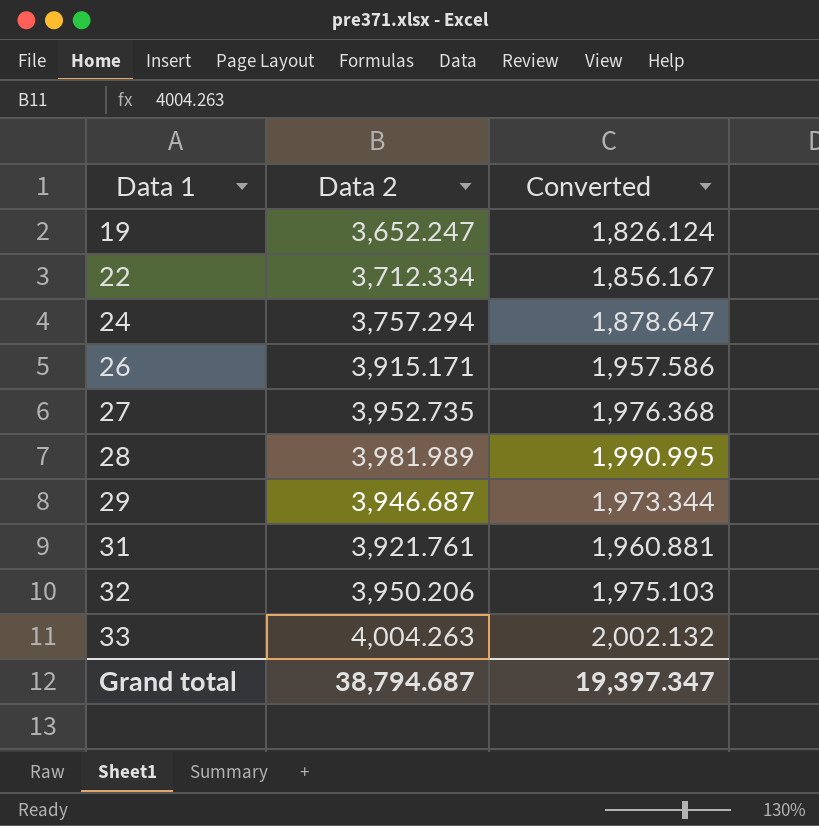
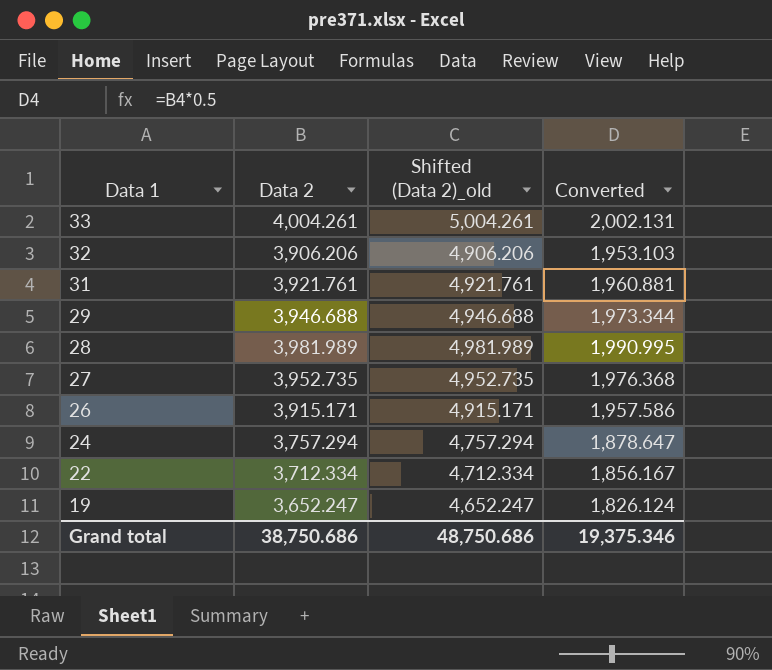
row order: Data 1 ascending -> Data 1 descending
column Shifted (Data 2)_old | formula: none -> [Data 2] + 1000
33 | Data 2: 4,004.263 -> 4,004.261
33 | Converted: 2,002.132 -> 2,002.131
32 | Data 2: 3,950.206 -> 3,906.206
32 | Converted: 1,975.103 -> 1,953.103
29 | Data 2: 3,946.687 -> 3,946.688
Grand total | Data 2: 38,794.687 -> 38,750.686
Grand total | Converted: 19,397.347 -> 19,375.346

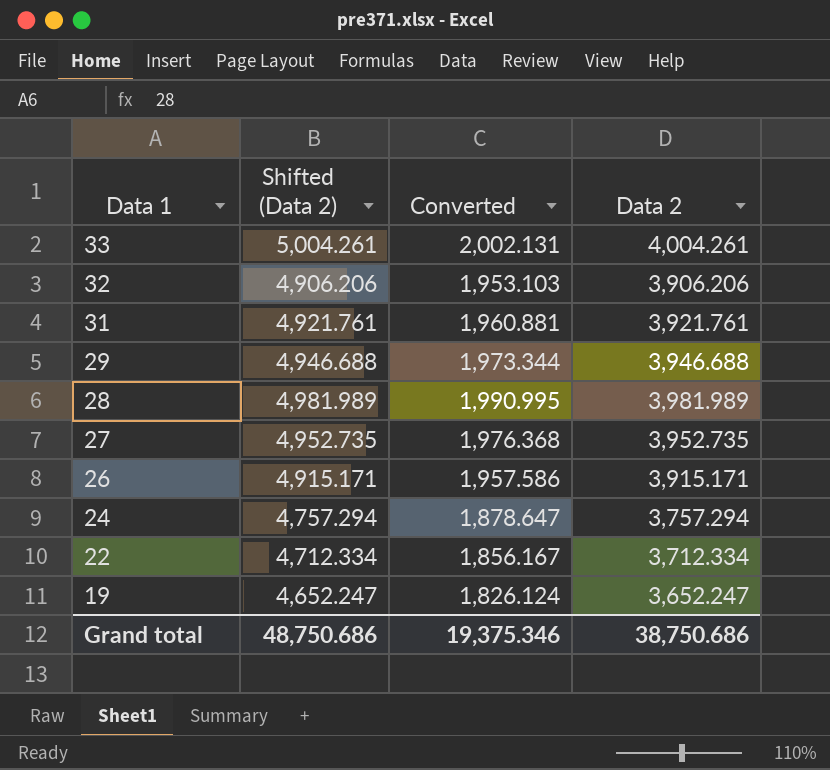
column name: Shifted (Data 2)_old -> Shifted (Data 2)
column Data 2 | position: 2 -> 4

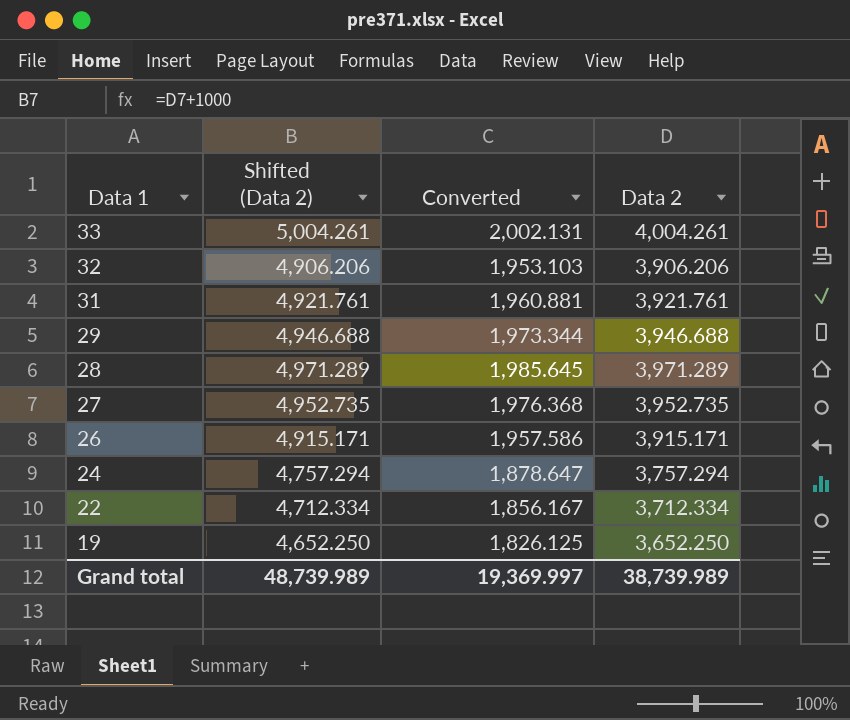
28 | Shifted (Data 2): 4,981.989 -> 4,971.289
28 | Converted: 1,990.995 -> 1,985.645
28 | Data 2: 3,981.989 -> 3,971.289
19 | Shifted (Data 2): 4,652.247 -> 4,652.250
19 | Converted: 1,826.124 -> 1,826.125
19 | Data 2: 3,652.247 -> 3,652.250
Grand total | Shifted (Data 2): 48,750.686 -> 48,739.989
Grand total | Converted: 19,375.346 -> 19,369.997
Grand total | Data 2: 38,750.686 -> 38,739.989

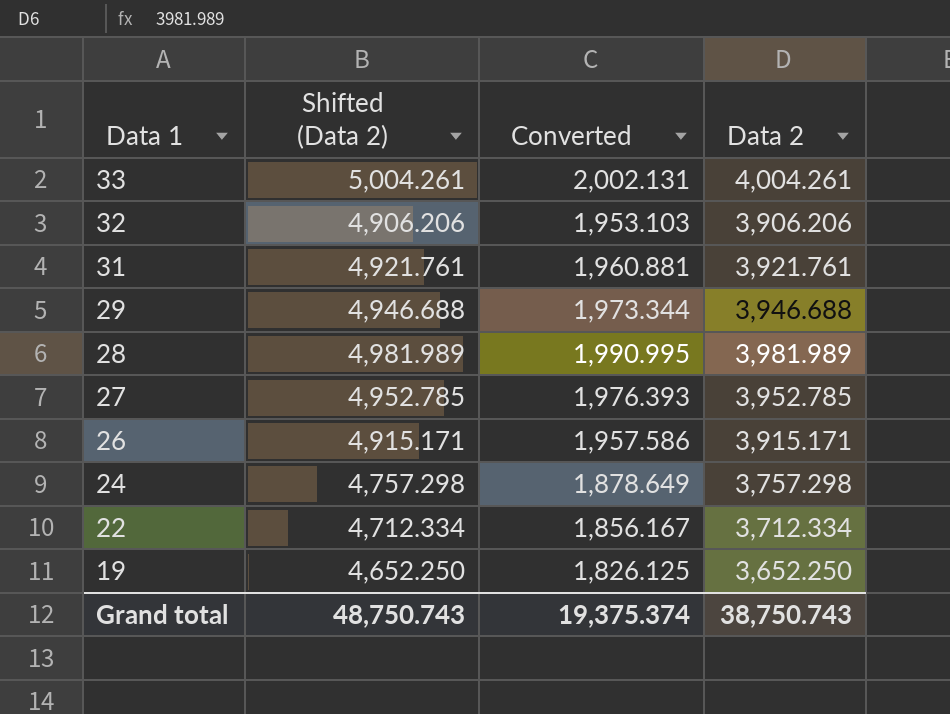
28 | Shifted (Data 2): 4,971.289 -> 4,981.989
28 | Converted: 1,985.645 -> 1,990.995
28 | Data 2: 3,971.289 -> 3,981.989
27 | Shifted (Data 2): 4,952.735 -> 4,952.785
27 | Converted: 1,976.368 -> 1,976.393
27 | Data 2: 3,952.735 -> 3,952.785
24 | Shifted (Data 2): 4,757.294 -> 4,757.298
24 | Converted: 1,878.647 -> 1,878.649
24 | Data 2: 3,757.294 -> 3,757.298
Grand total | Shifted (Data 2): 48,739.989 -> 48,750.743
Grand total | Converted: 19,369.997 -> 19,375.374
Grand total | Data 2: 38,739.989 -> 38,750.743

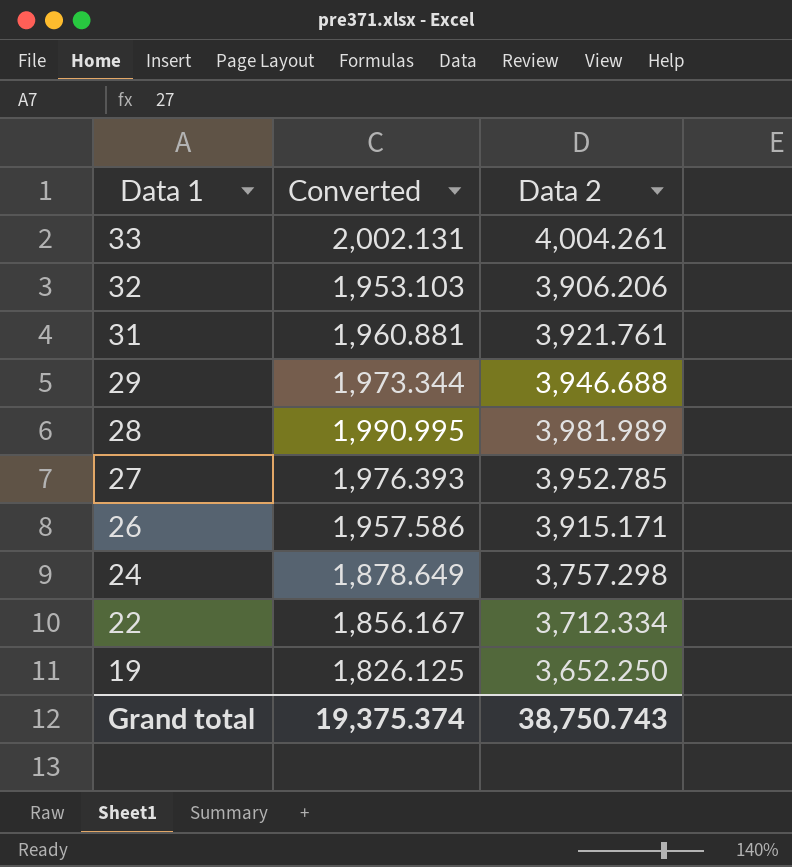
column Shifted (Data 2) | formula: [Data 2] + 1000 -> none

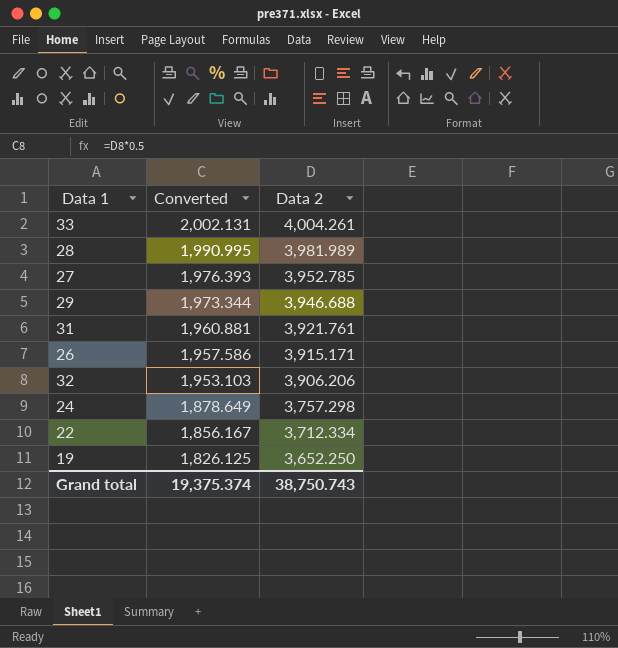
row order: Data 1 descending -> Converted descending

